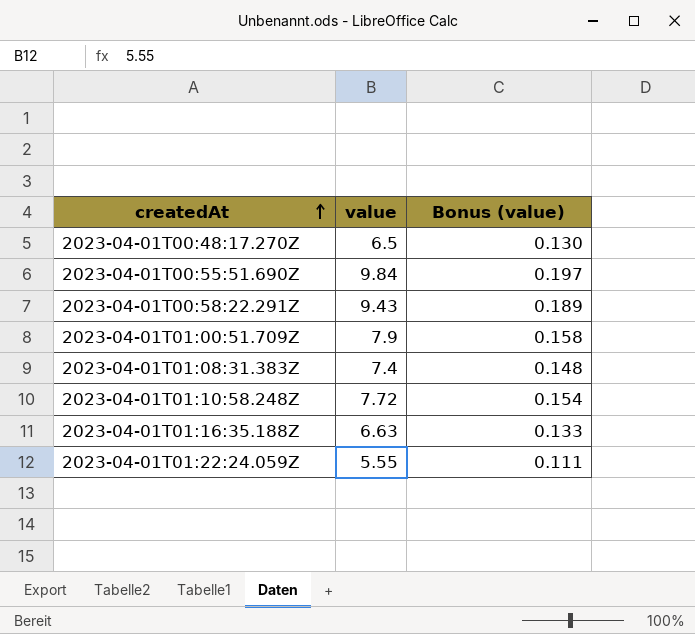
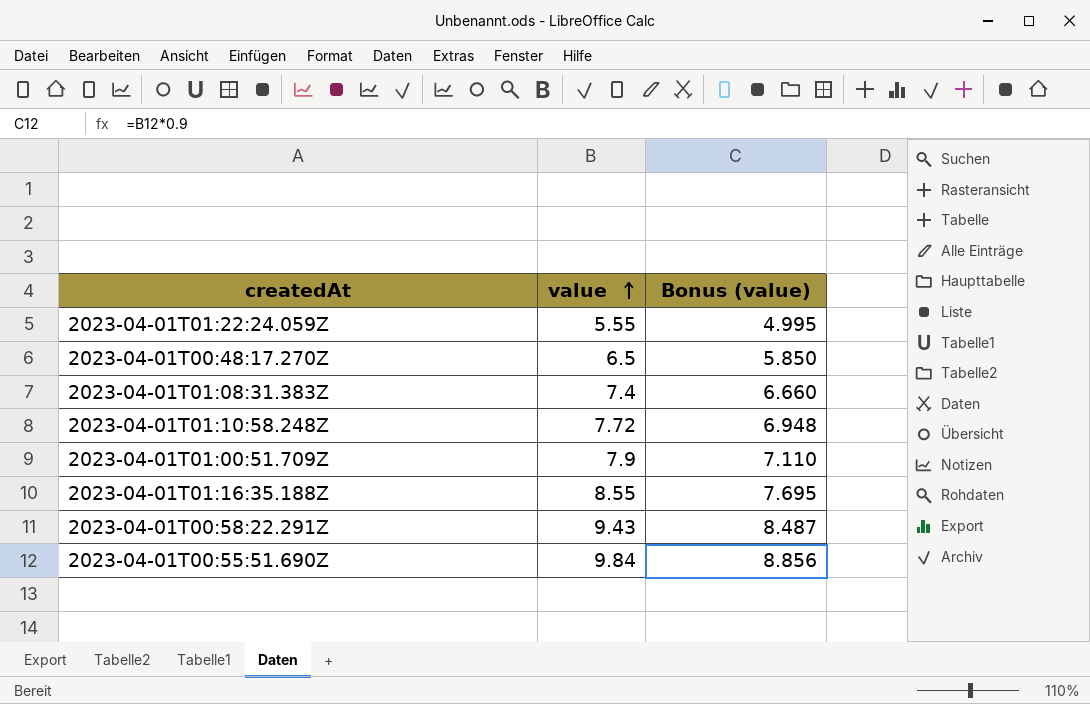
row order: createdAt ascending -> value ascending
column Bonus (value) | formula: [value] * 0.02 -> [value] * 0.9
2023-04-01T01:16:35.188Z | value: 6.63 -> 8.55

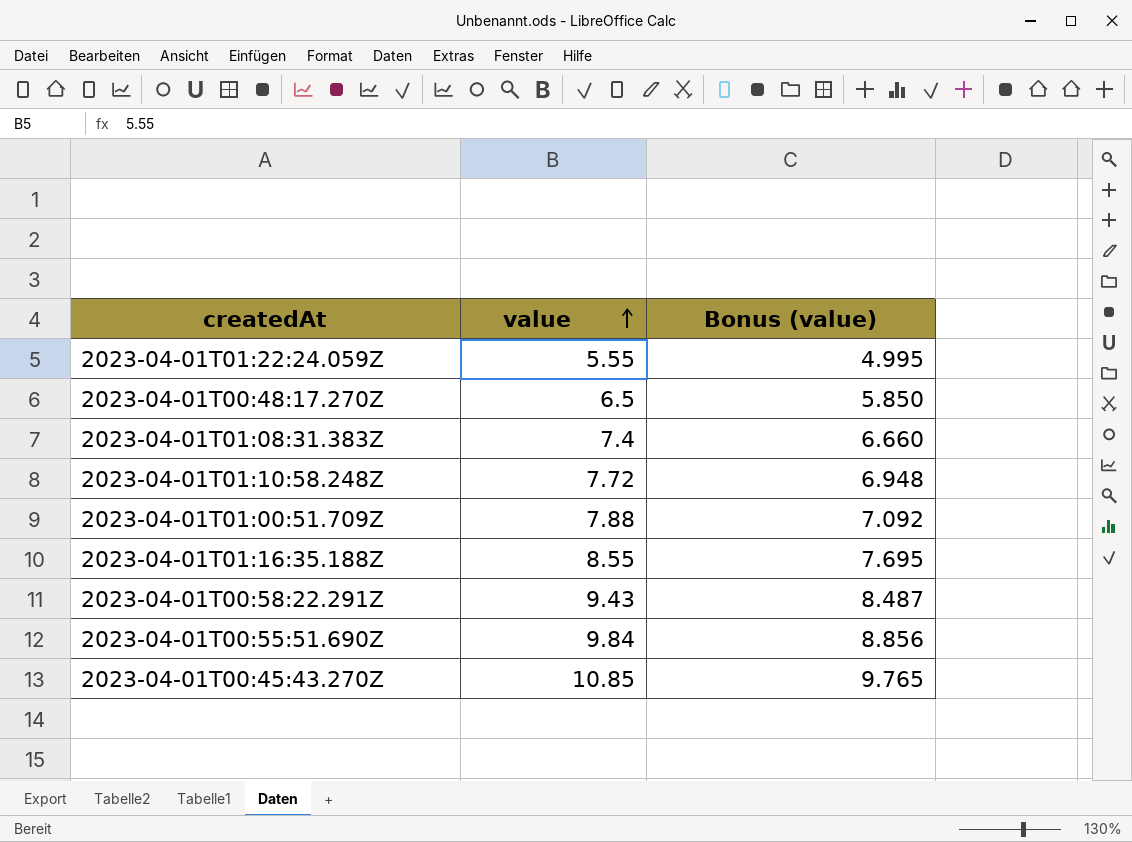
2023-04-01T01:00:51.709Z | value: 7.9 -> 7.88
2023-04-01T01:00:51.709Z | Bonus (value): 7.110 -> 7.092
row 2023-04-01T00:45:43.270Z: none -> 10.85 | 9.765

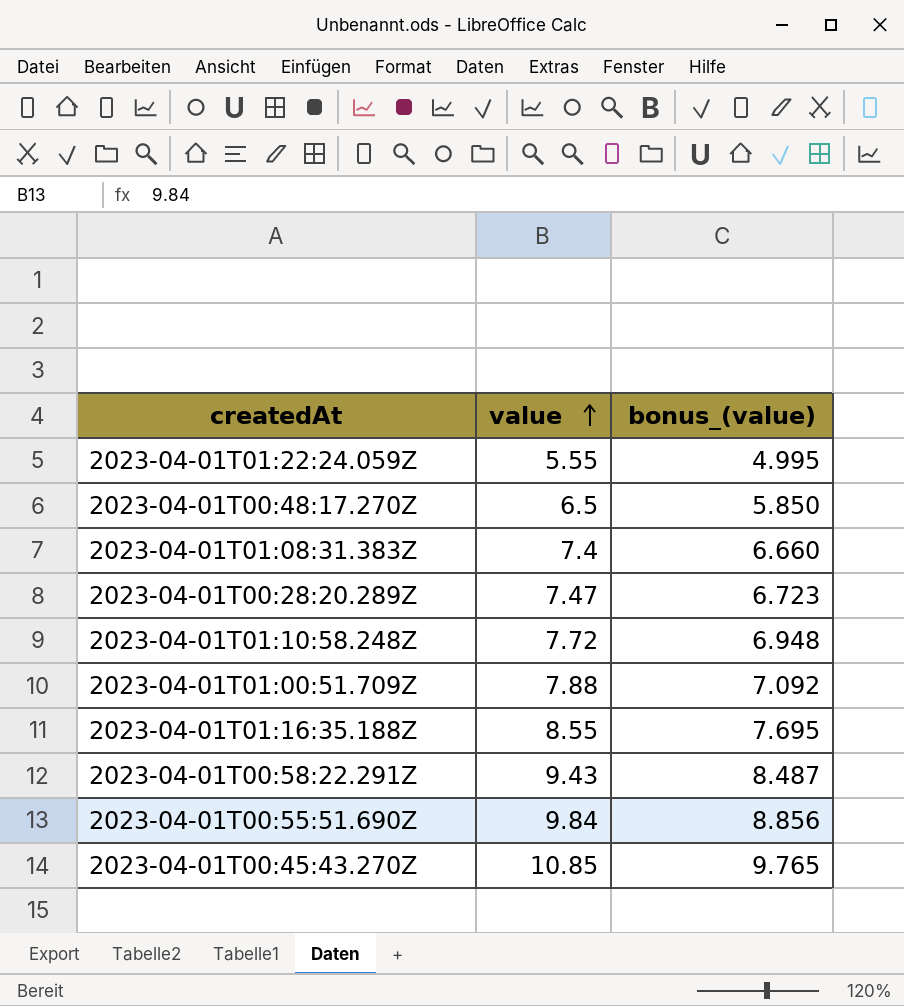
column name: Bonus (value) -> bonus_(value)
row 2023-04-01T00:28:20.289Z: none -> 7.47 | 6.723

